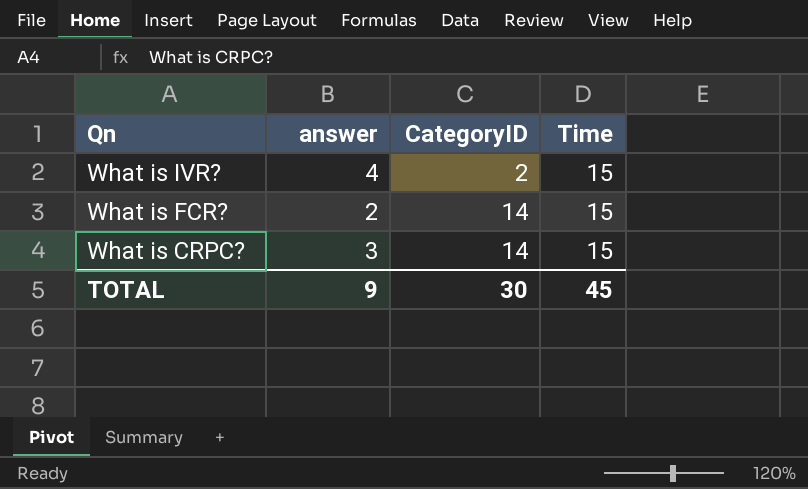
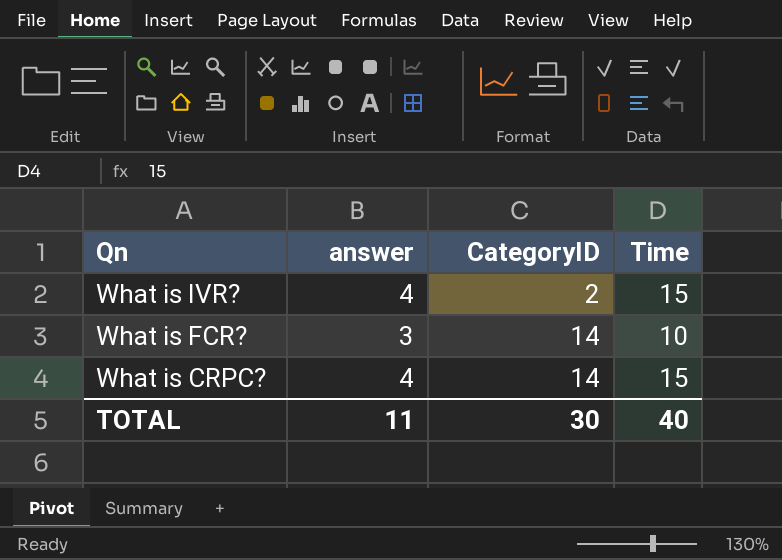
What is FCR? | answer: 2 -> 3
What is FCR? | Time: 15 -> 10
What is CRPC? | answer: 3 -> 4
TOTAL | answer: 9 -> 11
TOTAL | Time: 45 -> 40

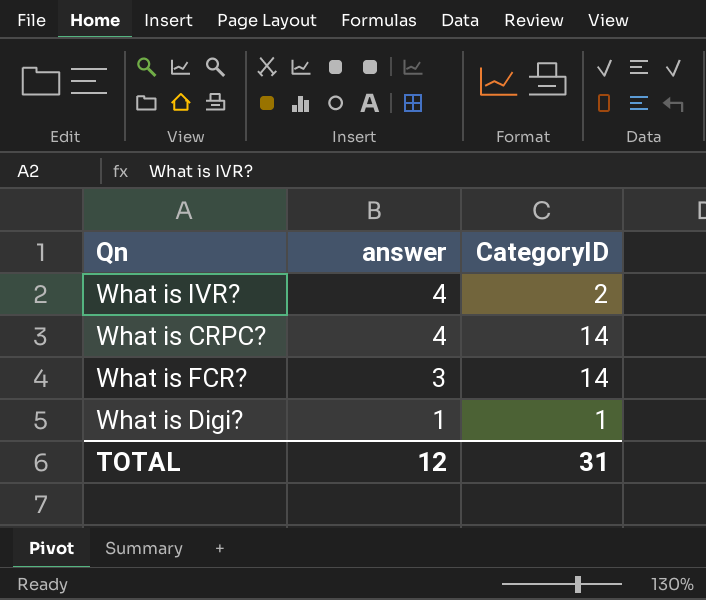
row order: Qn descending -> answer descending
column Time | position: 4 -> none
row What is Digi?: none -> 1 | 1
TOTAL | answer: 11 -> 12
TOTAL | CategoryID: 30 -> 31

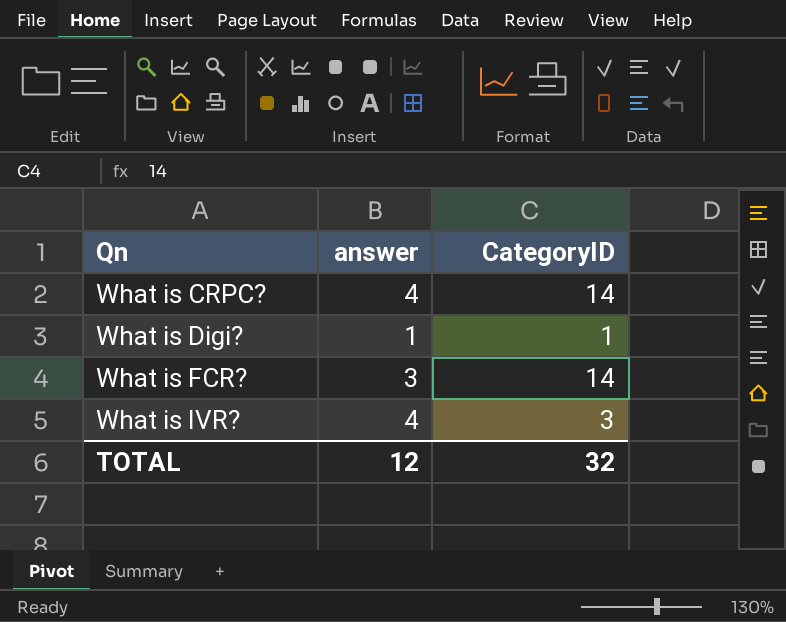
row order: answer descending -> Qn ascending
What is IVR? | CategoryID: 2 -> 3
TOTAL | CategoryID: 31 -> 32

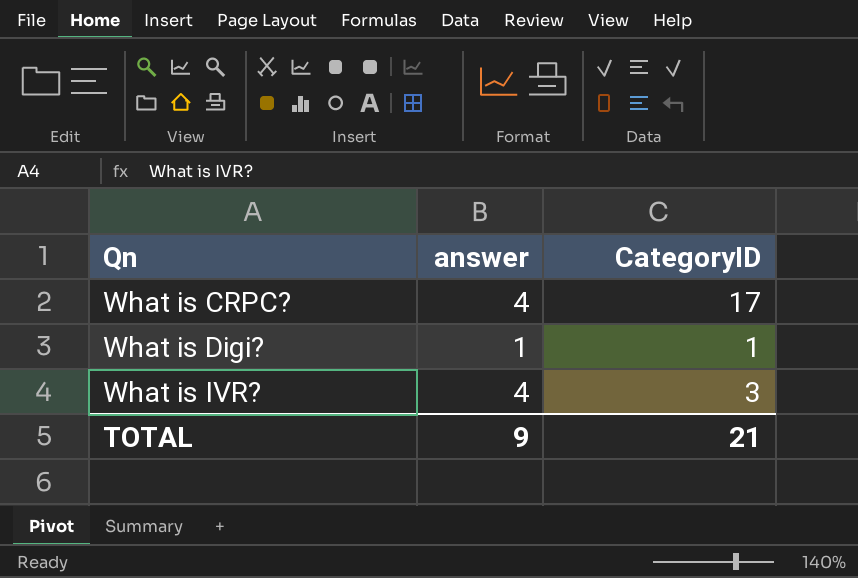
row What is FCR?: 3 | 14 -> none
What is CRPC? | CategoryID: 14 -> 17
TOTAL | answer: 12 -> 9
TOTAL | CategoryID: 32 -> 21

